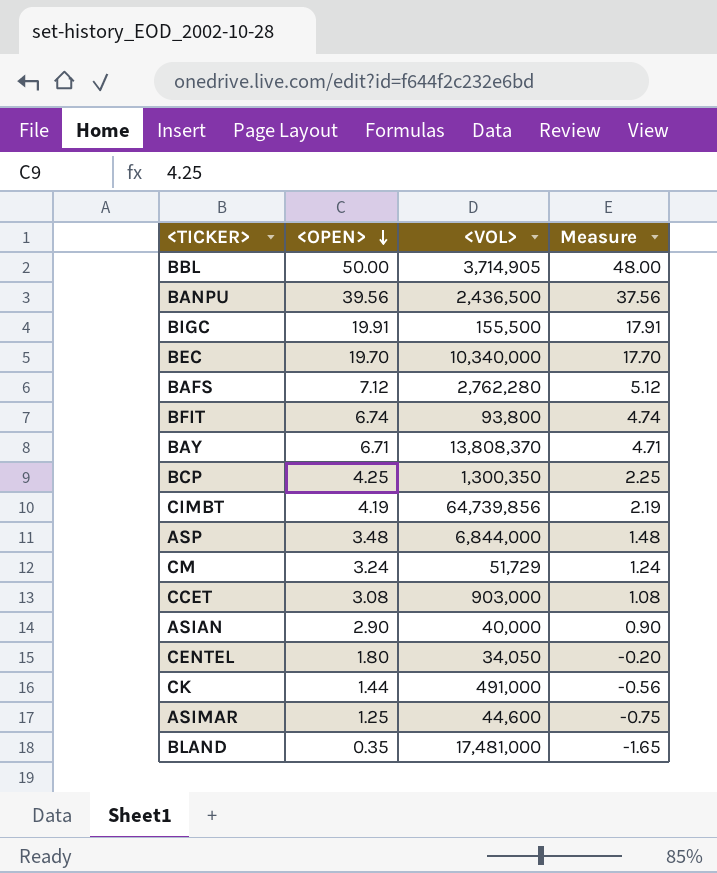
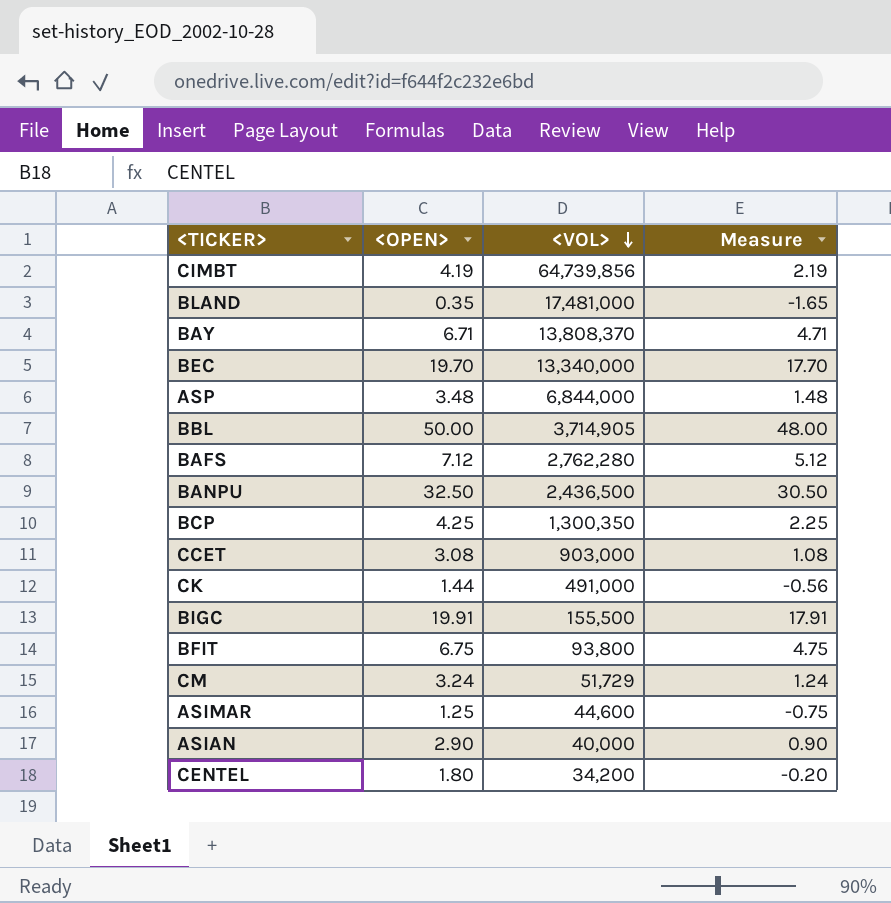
row order: <OPEN> descending -> <VOL> descending
BEC | <VOL>: 10,340,000 -> 13,340,000
BANPU | <OPEN>: 39.56 -> 32.50
BANPU | Measure: 37.56 -> 30.50
BFIT | <OPEN>: 6.74 -> 6.75
BFIT | Measure: 4.74 -> 4.75
CENTEL | <VOL>: 34,050 -> 34,200

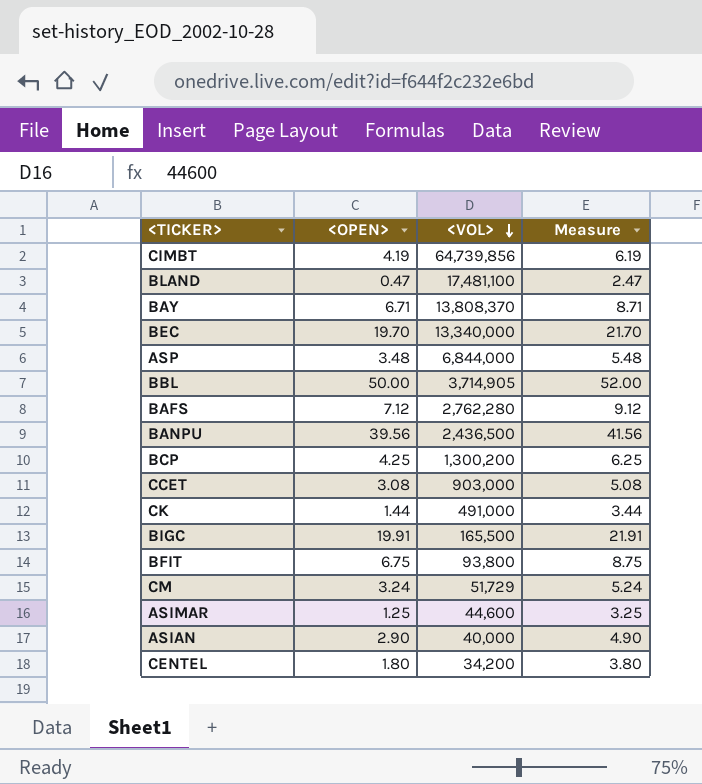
column Measure | formula: [<OPEN>] - 2 -> [<OPEN>] + 2
BLAND | <OPEN>: 0.35 -> 0.47
BLAND | <VOL>: 17,481,000 -> 17,481,100
BANPU | <OPEN>: 32.50 -> 39.56
BCP | <VOL>: 1,300,350 -> 1,300,200
BIGC | <VOL>: 155,500 -> 165,500

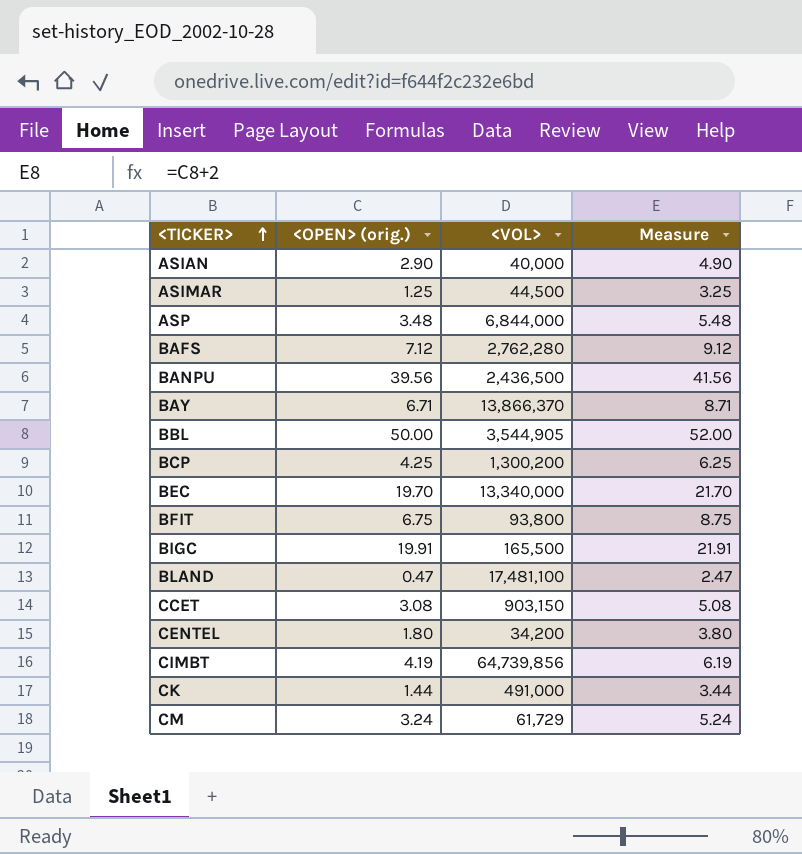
row order: <VOL> descending -> <TICKER> ascending
column name: <OPEN> -> <OPEN> (orig.)
ASIMAR | <VOL>: 44,600 -> 44,500
BAY | <VOL>: 13,808,370 -> 13,866,370
BBL | <VOL>: 3,714,905 -> 3,544,905
CCET | <VOL>: 903,000 -> 903,150
CM | <VOL>: 51,729 -> 61,729

